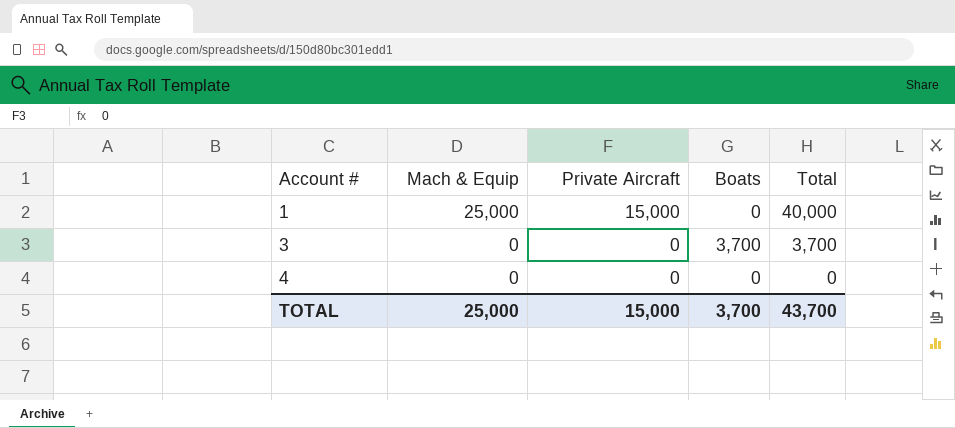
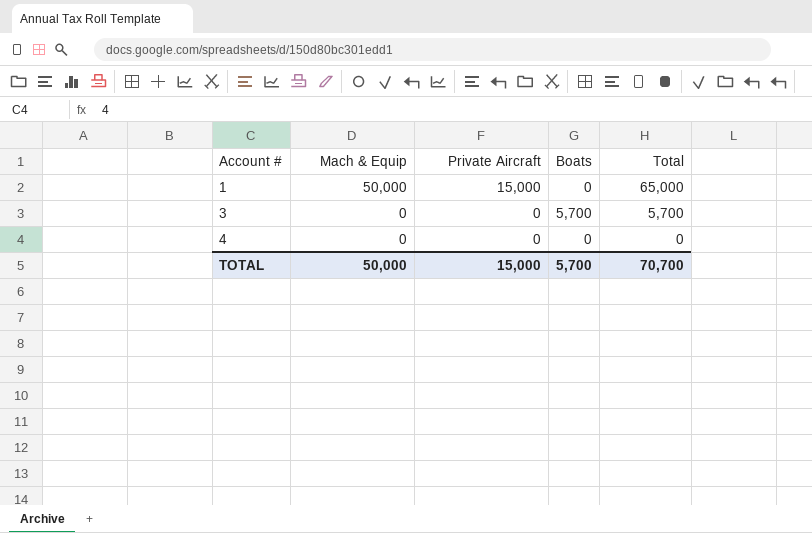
1 | Mach & Equip: 25,000 -> 50,000
1 | Total: 40,000 -> 65,000
3 | Boats: 3,700 -> 5,700
3 | Total: 3,700 -> 5,700
TOTAL | Mach & Equip: 25,000 -> 50,000
TOTAL | Boats: 3,700 -> 5,700
TOTAL | Total: 43,700 -> 70,700

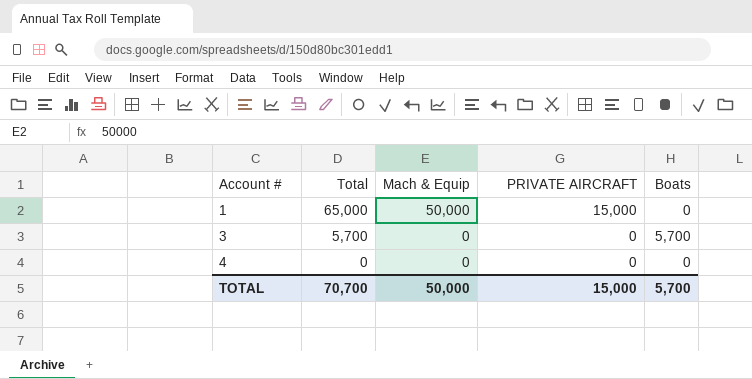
column Total | position: 5 -> 2
column name: Private Aircraft -> PRIVATE AIRCRAFT

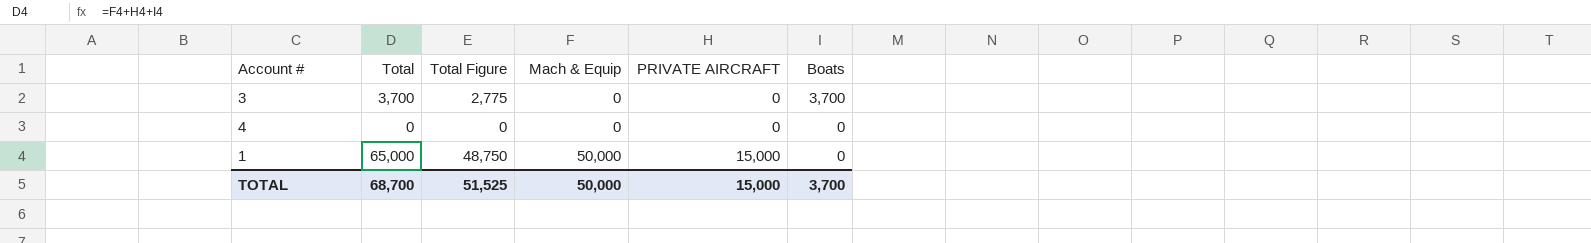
row order: Account # ascending -> Mach & Equip ascending
column Total Figure | formula: none -> [Total] * 0.75
3 | Total: 5,700 -> 3,700
3 | Boats: 5,700 -> 3,700
TOTAL | Total: 70,700 -> 68,700
TOTAL | Boats: 5,700 -> 3,700

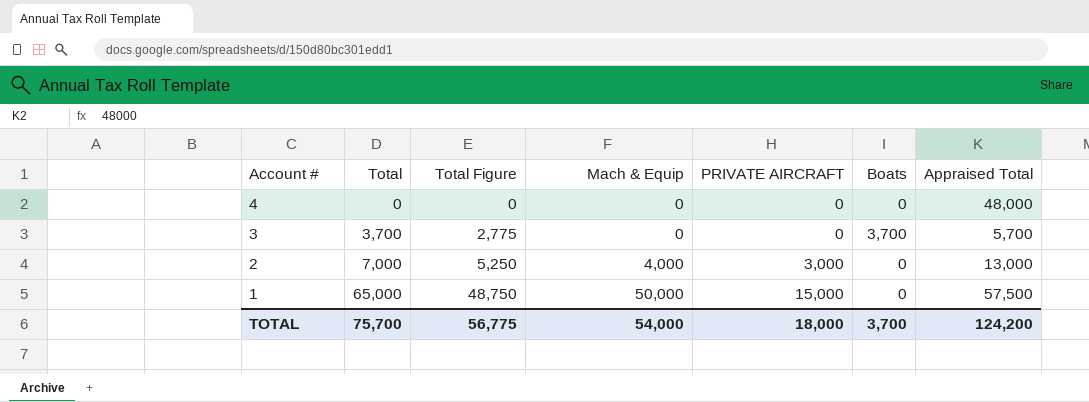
row order: Mach & Equip ascending -> Account # descending
column Appraised Total | position: none -> 7
row 2: none -> 7,000 | 5,250 | 4,000 | 3,000 | 0 | 13,000
TOTAL | Total: 68,700 -> 75,700
TOTAL | Total Figure: 51,525 -> 56,775
TOTAL | Mach & Equip: 50,000 -> 54,000
TOTAL | PRIVATE AIRCRAFT: 15,000 -> 18,000

